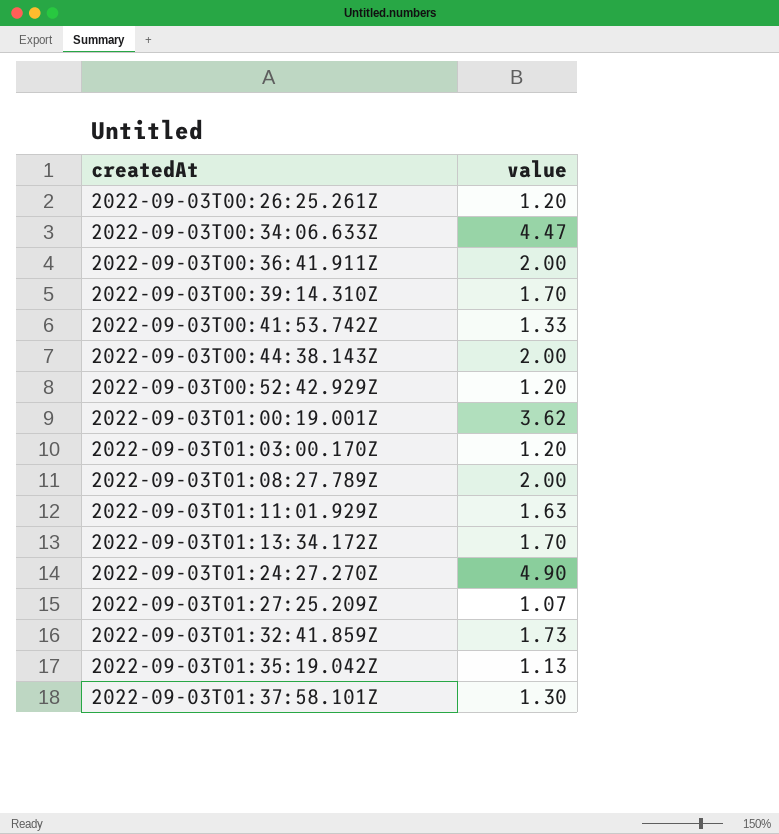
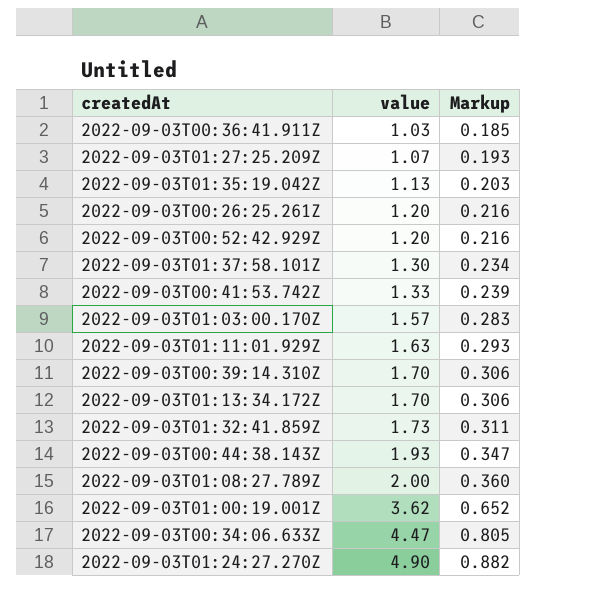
row order: createdAt ascending -> value ascending
column Markup | formula: none -> [value] * 0.18
2022-09-03T00:36:41.911Z | value: 2.00 -> 1.03
2022-09-03T01:03:00.170Z | value: 1.20 -> 1.57
2022-09-03T00:44:38.143Z | value: 2.00 -> 1.93

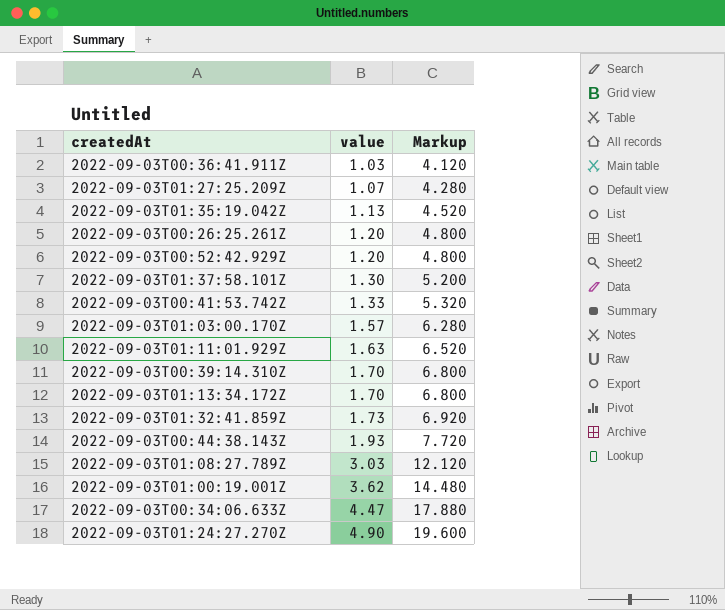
column Markup | formula: [value] * 0.18 -> [value] * 4
2022-09-03T01:08:27.789Z | value: 2.00 -> 3.03

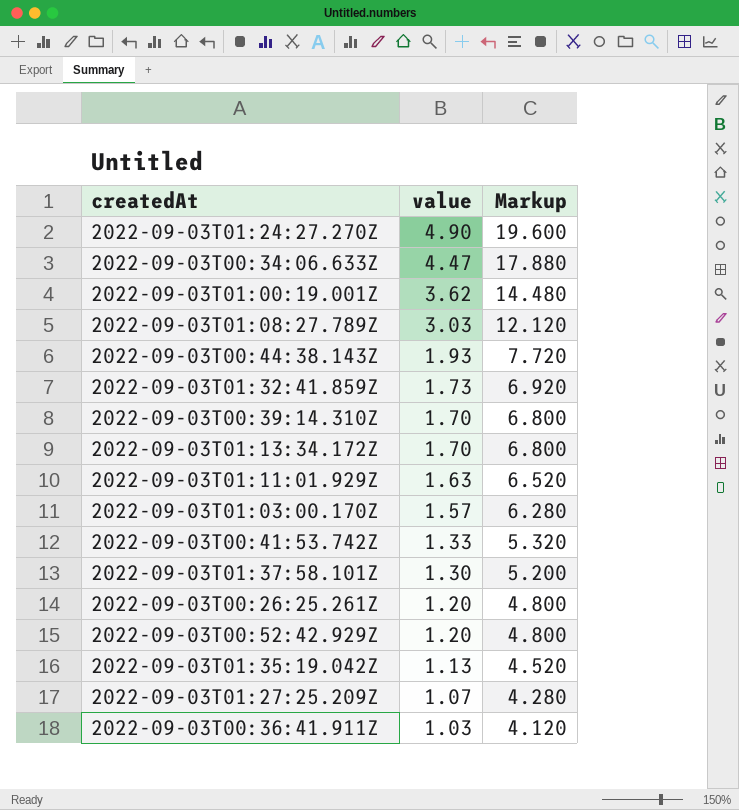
row order: value ascending -> value descending

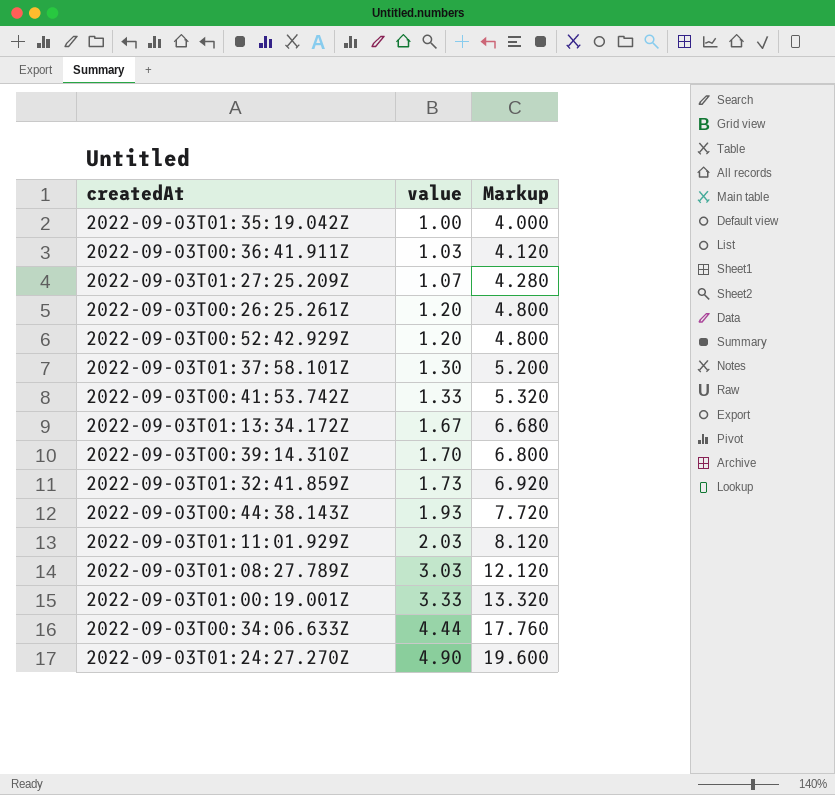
row order: value descending -> value ascending
row 2022-09-03T01:03:00.170Z: 1.57 | 6.280 -> none
2022-09-03T01:35:19.042Z | value: 1.13 -> 1.00
2022-09-03T01:35:19.042Z | Markup: 4.520 -> 4.000
2022-09-03T01:13:34.172Z | value: 1.70 -> 1.67
2022-09-03T01:13:34.172Z | Markup: 6.800 -> 6.680
2022-09-03T01:11:01.929Z | value: 1.63 -> 2.03
2022-09-03T01:11:01.929Z | Markup: 6.520 -> 8.120
2022-09-03T01:00:19.001Z | value: 3.62 -> 3.33
2022-09-03T01:00:19.001Z | Markup: 14.480 -> 13.320
2022-09-03T00:34:06.633Z | value: 4.47 -> 4.44
2022-09-03T00:34:06.633Z | Markup: 17.880 -> 17.760

